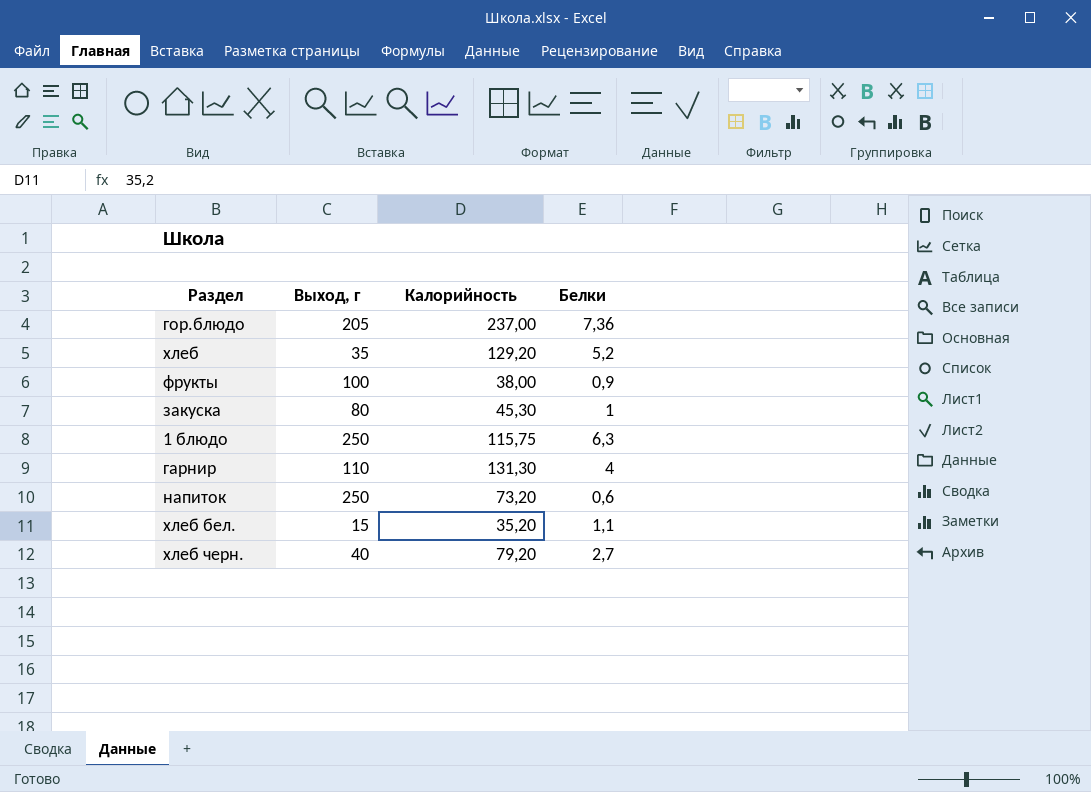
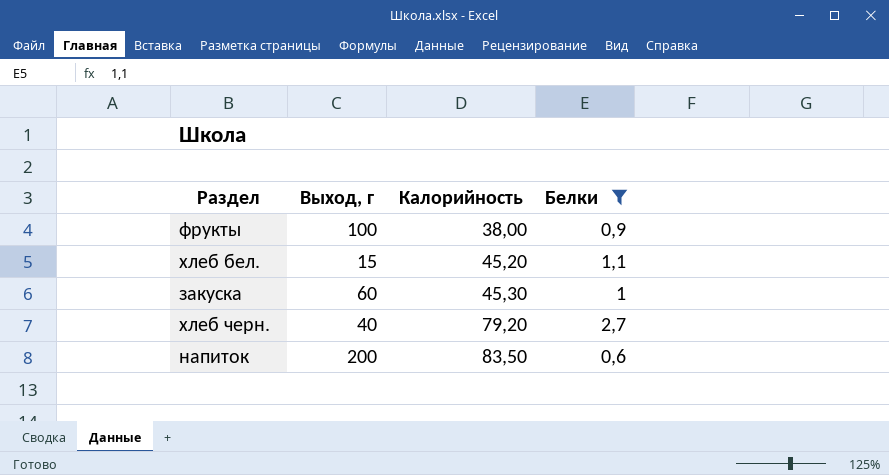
filter: none -> Белки <= 2,7
row order: none -> Калорийность ascending
хлеб бел. | Калорийность: 35,20 -> 45,20
закуска | Выход, г: 80 -> 60
напиток | Выход, г: 250 -> 200
напиток | Калорийность: 73,20 -> 83,50

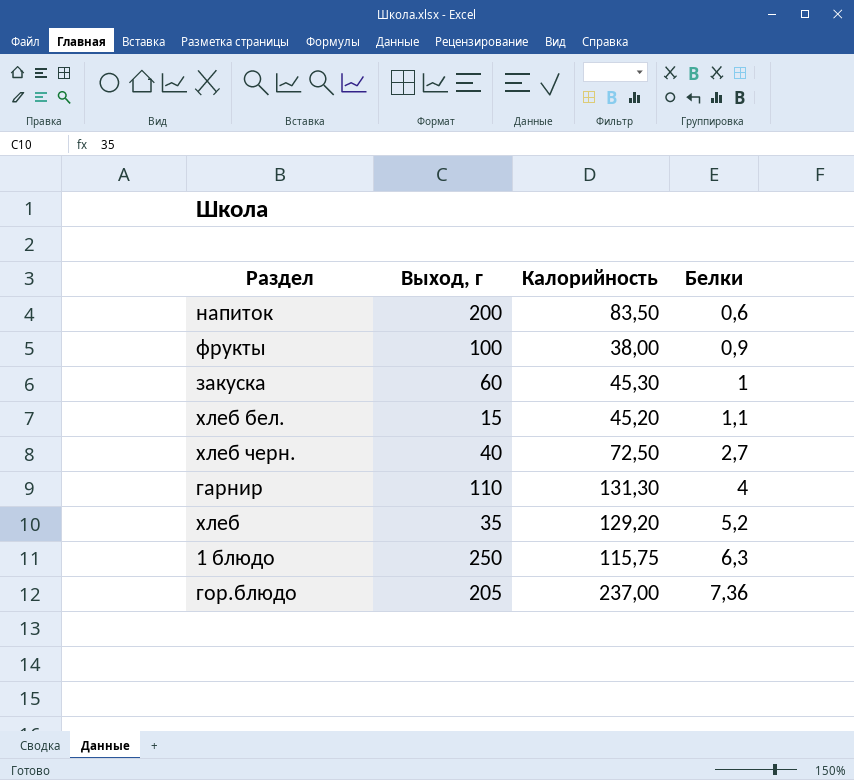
filter: Белки <= 2,7 -> none
row order: Калорийность ascending -> Белки ascending
хлеб черн. | Калорийность: 79,20 -> 72,50

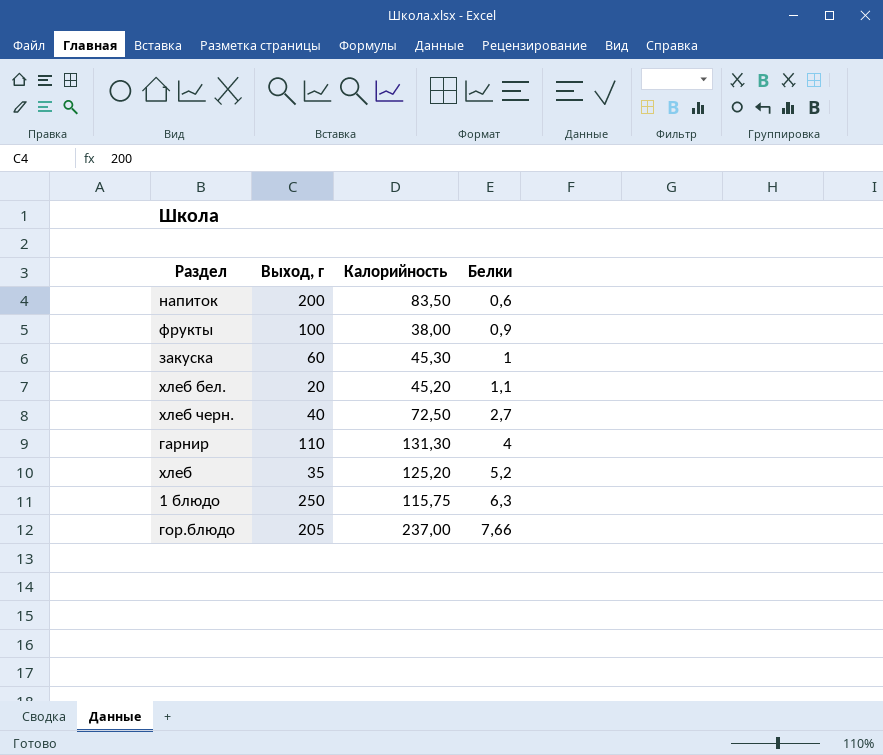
хлеб бел. | Выход, г: 15 -> 20
хлеб | Калорийность: 129,20 -> 125,20
гор.блюдо | Белки: 7,36 -> 7,66

